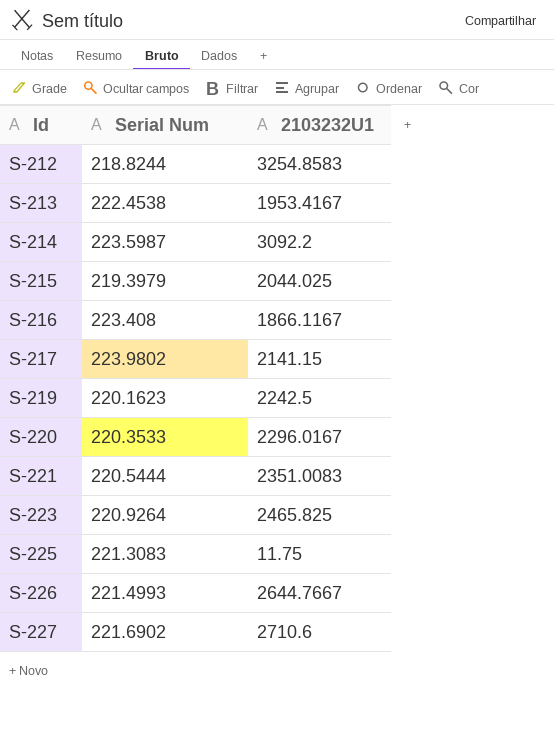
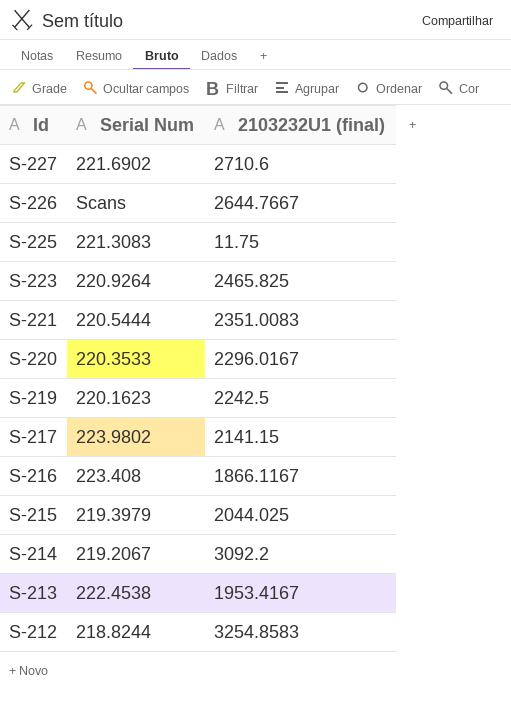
row order: Id ascending -> Id descending
column name: 2103232U1 -> 2103232U1 (final)
S-226 | Serial Num: 221.4993 -> Scans
S-214 | Serial Num: 223.5987 -> 219.2067

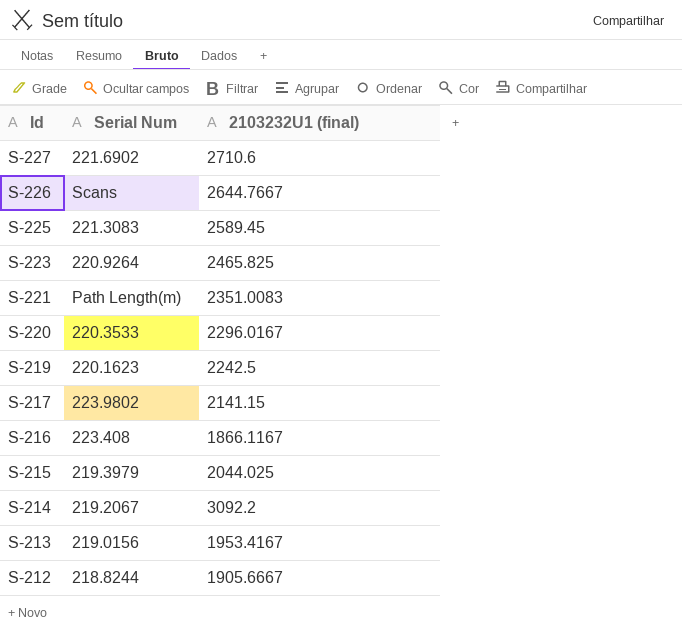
S-225 | 2103232U1 (final): 11.75 -> 2589.45
S-221 | Serial Num: 220.5444 -> Path Length(m)
S-213 | Serial Num: 222.4538 -> 219.0156
S-212 | 2103232U1 (final): 3254.8583 -> 1905.6667

